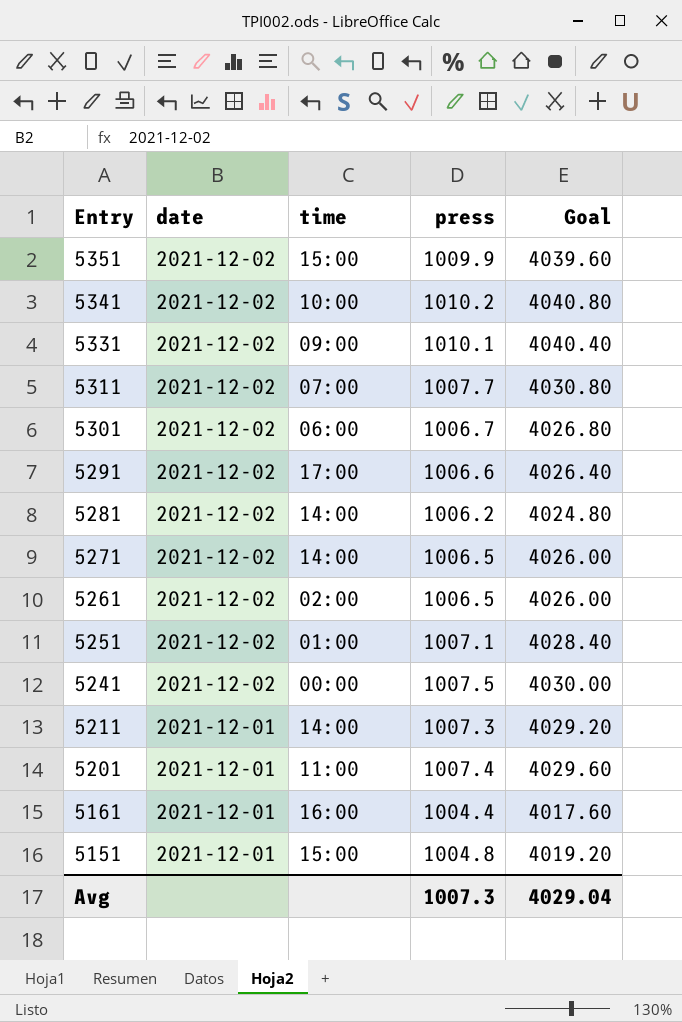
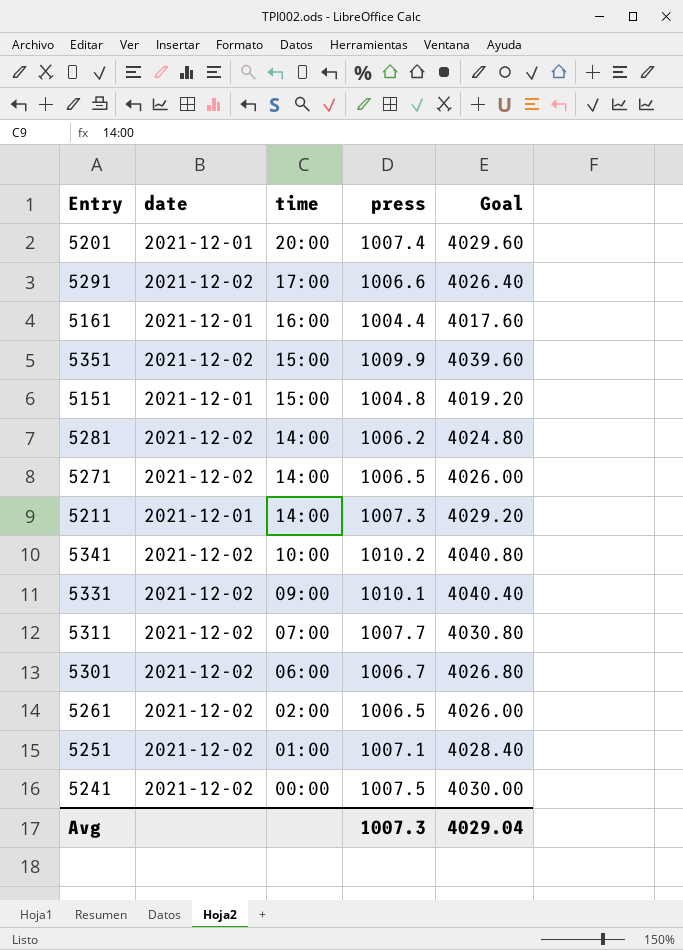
row order: Entry descending -> time descending
5201 | time: 11:00 -> 20:00

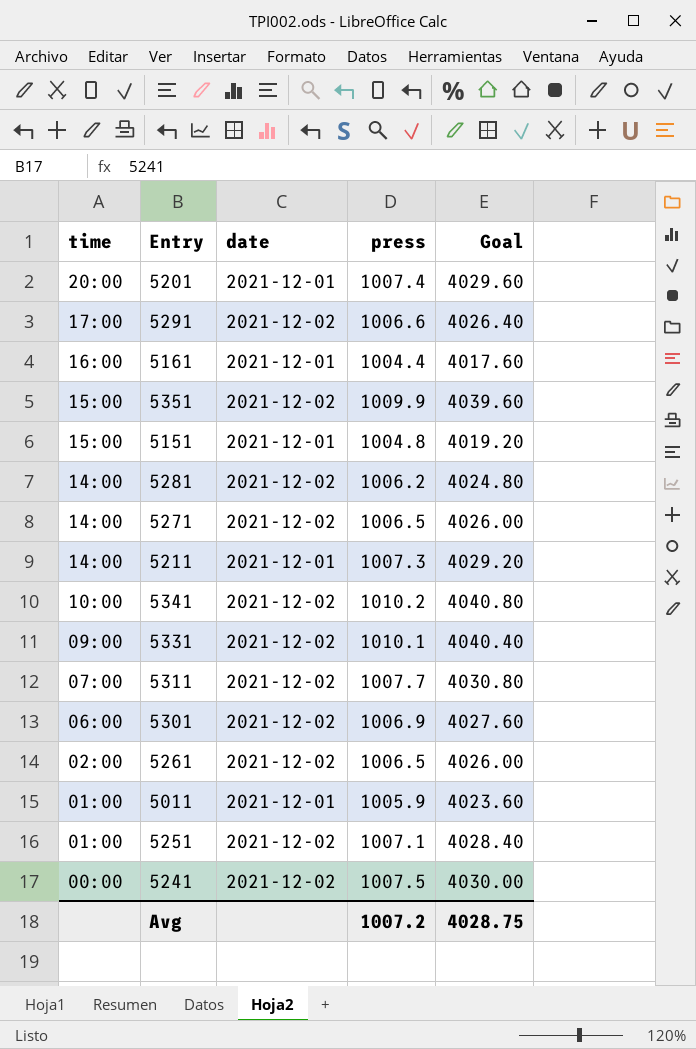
column time | position: 3 -> 1
5301 | press: 1006.7 -> 1006.9
5301 | Goal: 4026.80 -> 4027.60
row 5011: none -> 01:00 | 2021-12-01 | 1005.9 | 4023.60
Avg | press: 1007.3 -> 1007.2
Avg | Goal: 4029.04 -> 4028.75

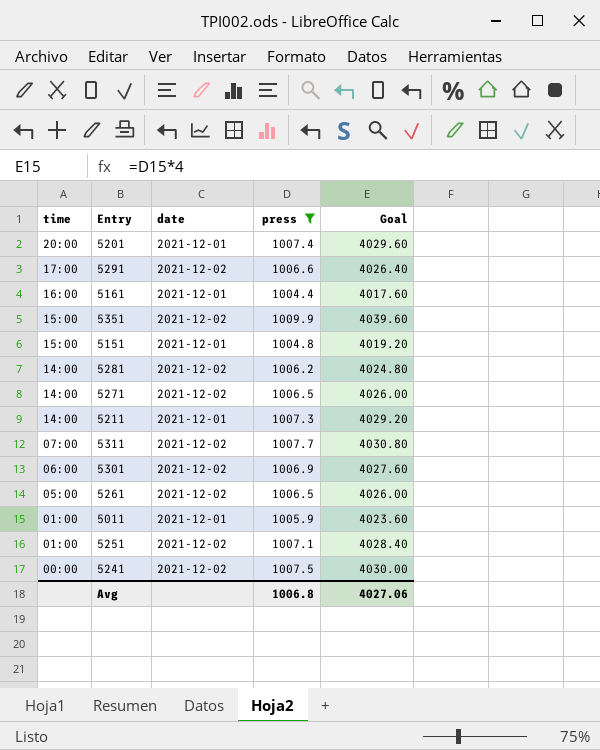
filter: none -> press <= 1009.9
5261 | time: 02:00 -> 05:00
Avg | press: 1007.2 -> 1006.8
Avg | Goal: 4028.75 -> 4027.06

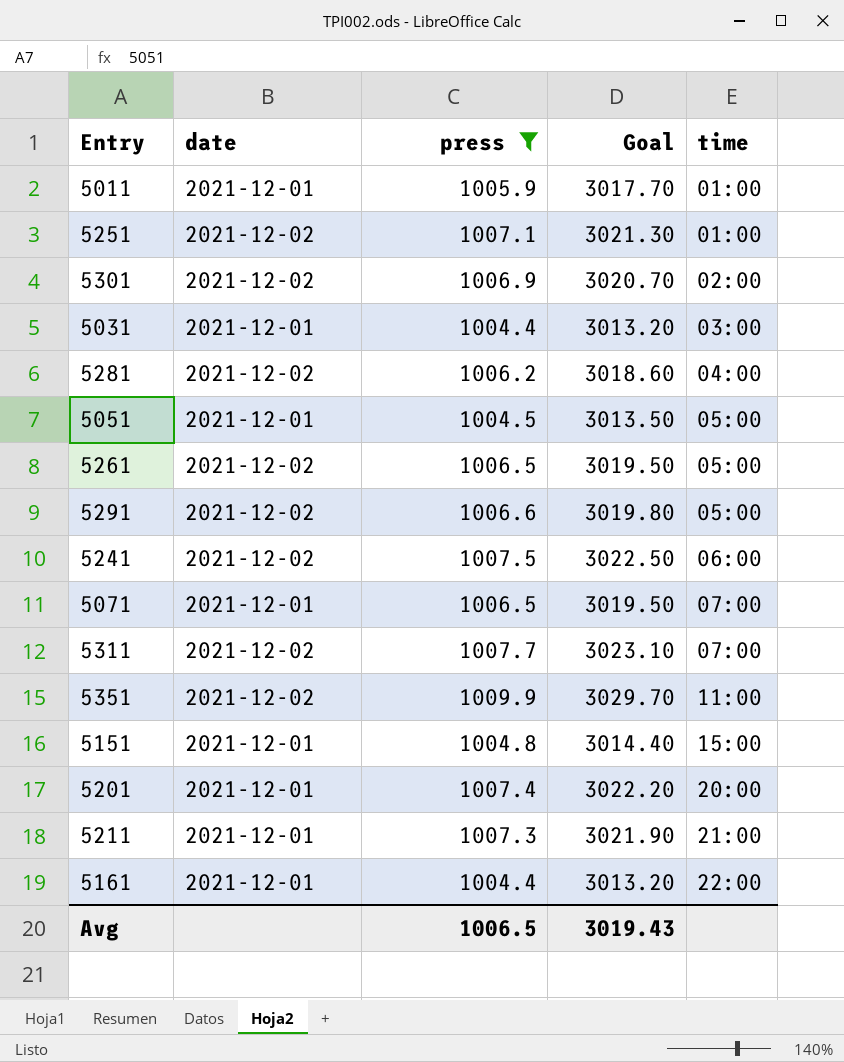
row order: time descending -> time ascending
column Goal | formula: [press] * 4 -> [press] * 3
column time | position: 1 -> 5
row 5271: 14:00 | 2021-12-02 | 1006.5 | 4026.00 -> none
5301 | time: 06:00 -> 02:00
row 5031: none -> 2021-12-01 | 1004.4 | 3013.20 | 03:00
5281 | time: 14:00 -> 04:00
row 5051: none -> 2021-12-01 | 1004.5 | 3013.50 | 05:00
5291 | time: 17:00 -> 05:00
5241 | time: 00:00 -> 06:00
row 5071: none -> 2021-12-01 | 1006.5 | 3019.50 | 07:00
5351 | time: 15:00 -> 11:00
5211 | time: 14:00 -> 21:00
5161 | time: 16:00 -> 22:00
Avg | press: 1006.8 -> 1006.5
Avg | Goal: 4027.06 -> 3019.43

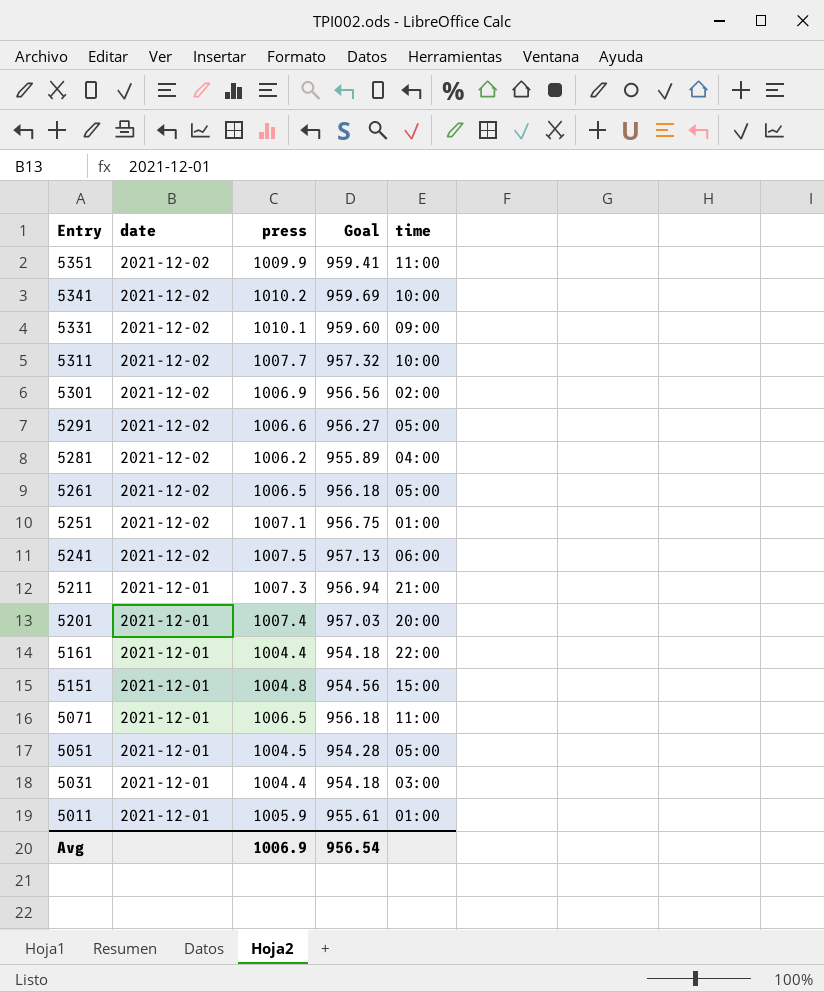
filter: press <= 1009.9 -> none
row order: time ascending -> Entry descending
column Goal | formula: [press] * 3 -> [press] * 0.95
5311 | time: 07:00 -> 10:00
5071 | time: 07:00 -> 11:00
Avg | press: 1006.5 -> 1006.9
Avg | Goal: 3019.43 -> 956.54

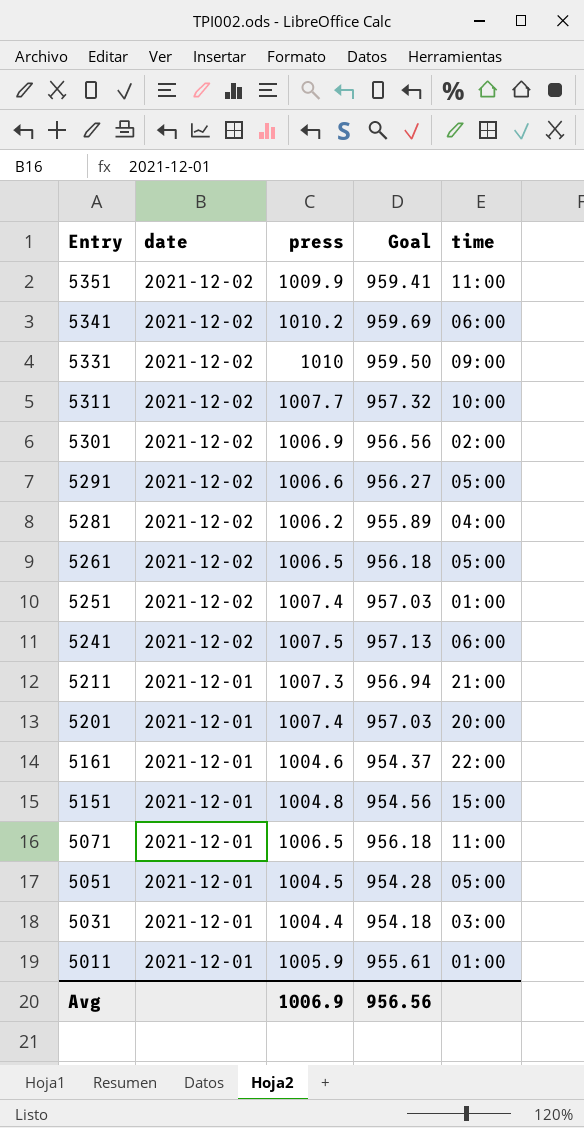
5341 | time: 10:00 -> 06:00
5331 | press: 1010.1 -> 1010
5331 | Goal: 959.60 -> 959.50
5251 | press: 1007.1 -> 1007.4
5251 | Goal: 956.75 -> 957.03
5161 | press: 1004.4 -> 1004.6
5161 | Goal: 954.18 -> 954.37
Avg | Goal: 956.54 -> 956.56

